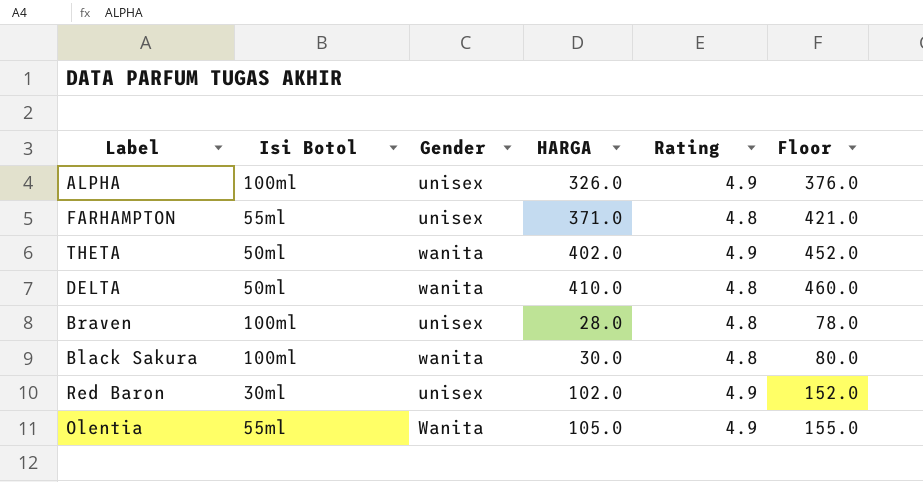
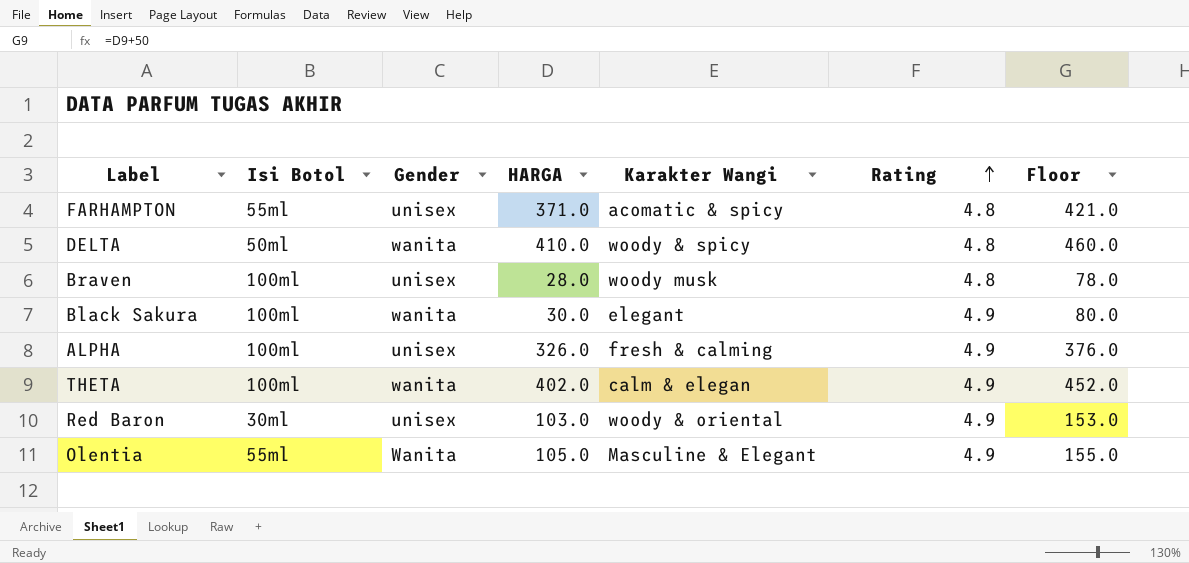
row order: none -> Rating ascending
column Karakter Wangi | position: none -> 5
Black Sakura | Rating: 4.8 -> 4.9
THETA | Isi Botol: 50ml -> 100ml
Red Baron | HARGA: 102.0 -> 103.0
Red Baron | Floor: 152.0 -> 153.0

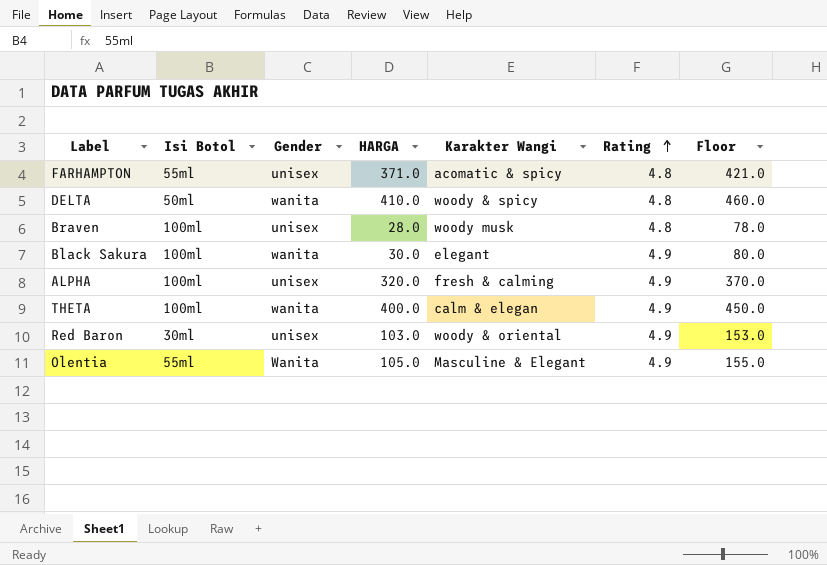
ALPHA | HARGA: 326.0 -> 320.0
ALPHA | Floor: 376.0 -> 370.0
THETA | HARGA: 402.0 -> 400.0
THETA | Floor: 452.0 -> 450.0

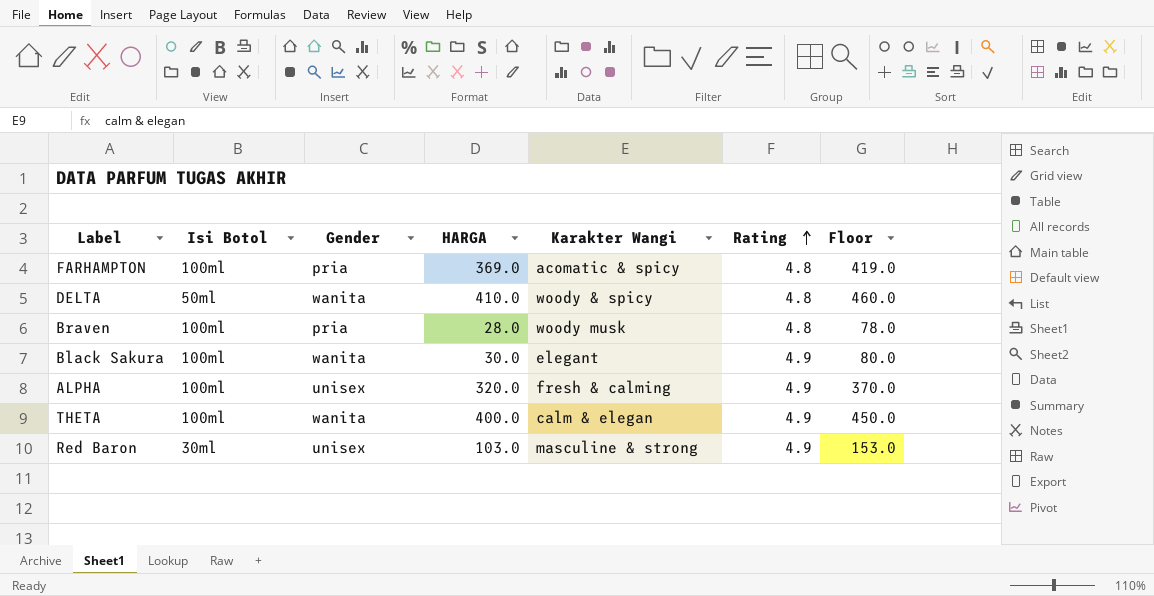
row Olentia: 55ml | Wanita | 105.0 | Masculine & Elegant | 4.9 | 155.0 -> none
FARHAMPTON | Isi Botol: 55ml -> 100ml
FARHAMPTON | Gender: unisex -> pria
FARHAMPTON | HARGA: 371.0 -> 369.0
FARHAMPTON | Floor: 421.0 -> 419.0
Braven | Gender: unisex -> pria
Red Baron | Karakter Wangi: woody & oriental -> masculine & strong

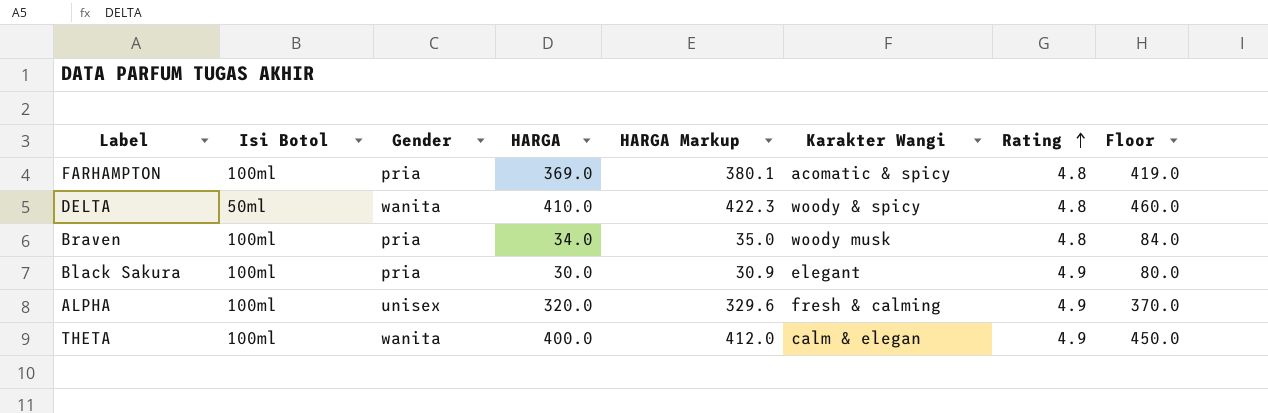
column HARGA Markup | formula: none -> [HARGA] * 1.03
row Red Baron: 30ml | unisex | 103.0 | masculine & strong | 4.9 | 153.0 -> none
Braven | HARGA: 28.0 -> 34.0
Braven | Floor: 78.0 -> 84.0
Black Sakura | Gender: wanita -> pria

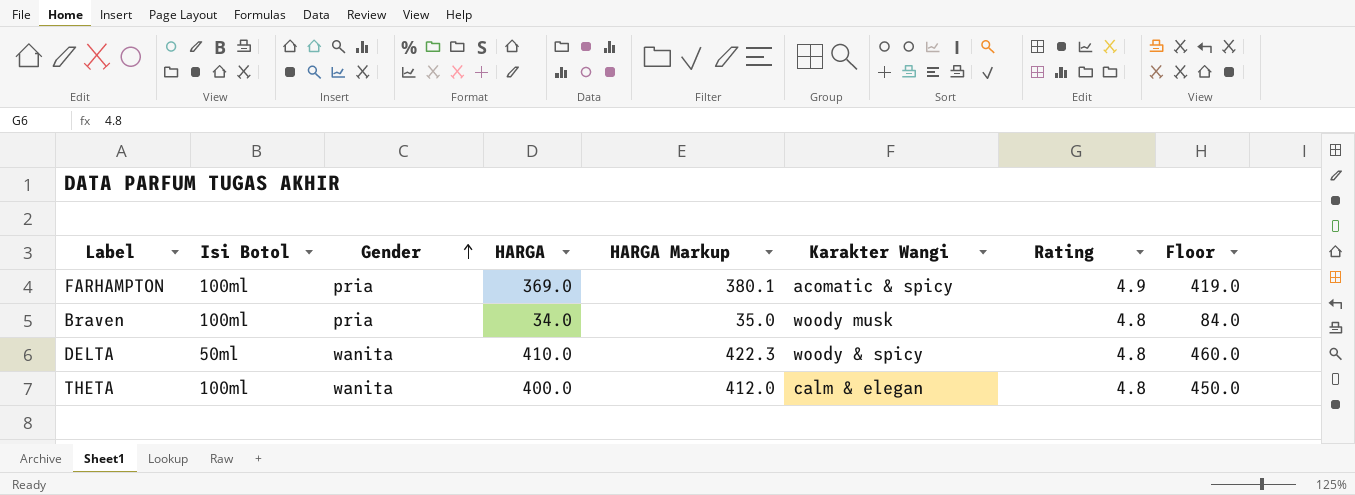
row order: Rating ascending -> Gender ascending
row Black Sakura: 100ml | pria | 30.0 | 30.9 | elegant | 4.9 | 80.0 -> none
row ALPHA: 100ml | unisex | 320.0 | 329.6 | fresh & calming | 4.9 | 370.0 -> none
FARHAMPTON | Rating: 4.8 -> 4.9
THETA | Rating: 4.9 -> 4.8

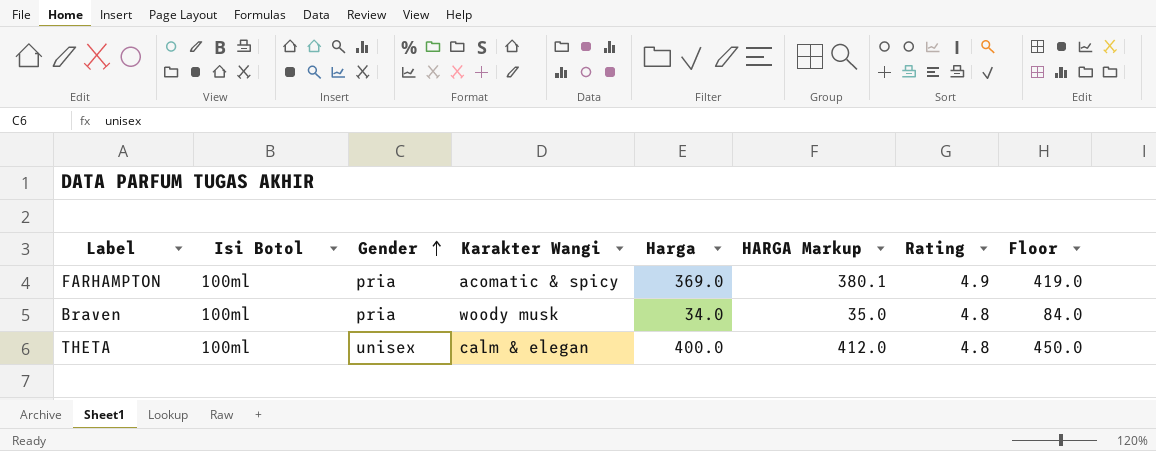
column Karakter Wangi | position: 6 -> 4
column name: HARGA -> Harga
row DELTA: 50ml | wanita | 410.0 | 422.3 | woody & spicy | 4.8 | 460.0 -> none
THETA | Gender: wanita -> unisex

